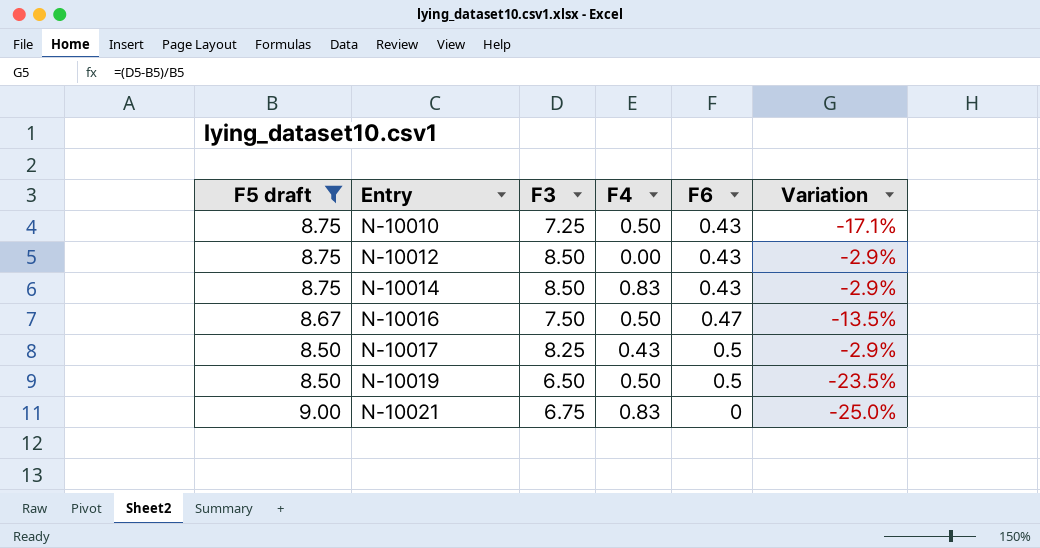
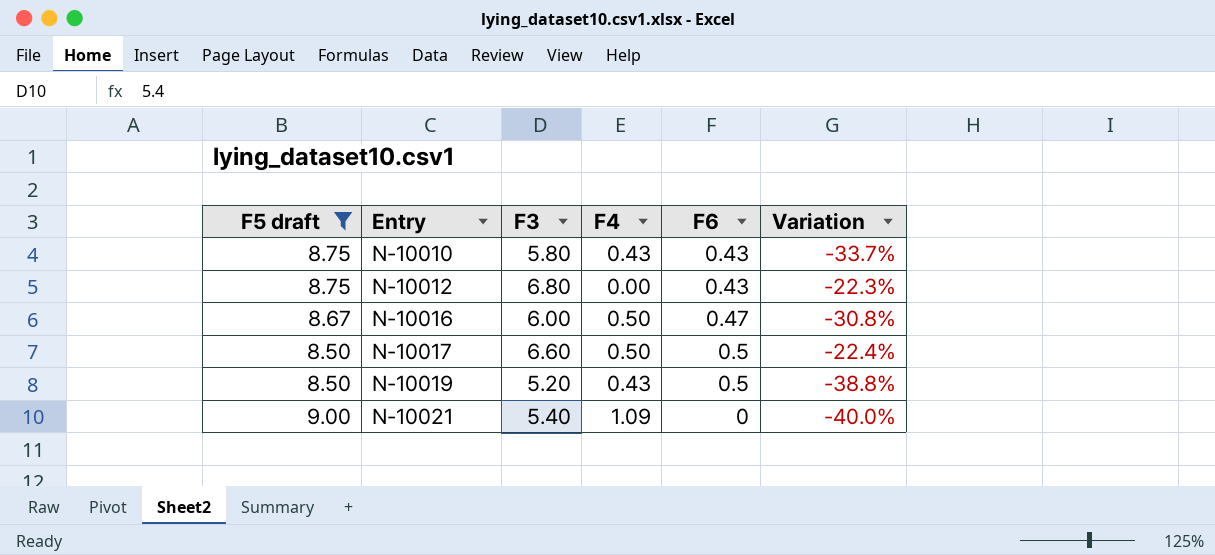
row N-10014: 8.75 | 8.50 | 0.83 | 0.43 | -2.9% -> none
N-10010 | F3: 7.25 -> 5.80
N-10010 | F4: 0.50 -> 0.43
N-10010 | Variation: -17.1% -> -33.7%
N-10012 | F3: 8.50 -> 6.80
N-10012 | Variation: -2.9% -> -22.3%
N-10016 | F3: 7.50 -> 6.00
N-10016 | Variation: -13.5% -> -30.8%
N-10017 | F3: 8.25 -> 6.60
N-10017 | F4: 0.43 -> 0.50
N-10017 | Variation: -2.9% -> -22.4%
N-10019 | F3: 6.50 -> 5.20
N-10019 | F4: 0.50 -> 0.43
N-10019 | Variation: -23.5% -> -38.8%
N-10021 | F3: 6.75 -> 5.40
N-10021 | F4: 0.83 -> 1.09
N-10021 | Variation: -25.0% -> -40.0%

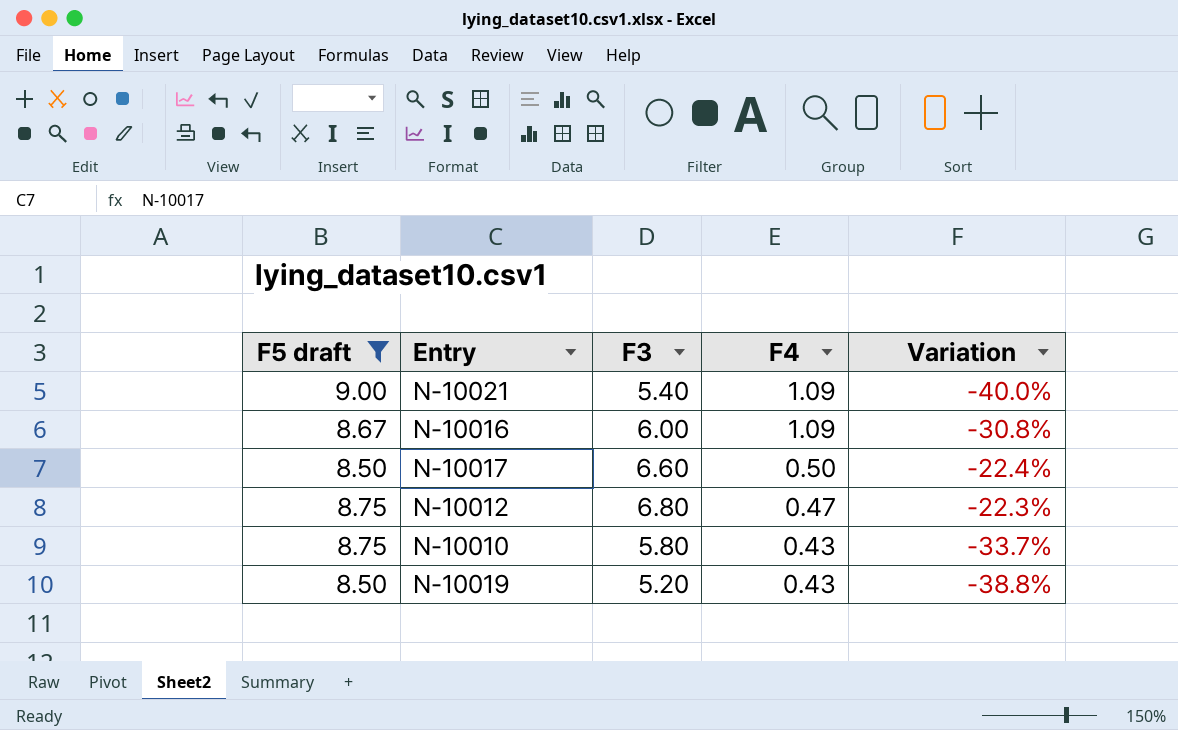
row order: Entry ascending -> F4 descending
column F6 | position: 5 -> none
N-10016 | F4: 0.50 -> 1.09
N-10012 | F4: 0.00 -> 0.47

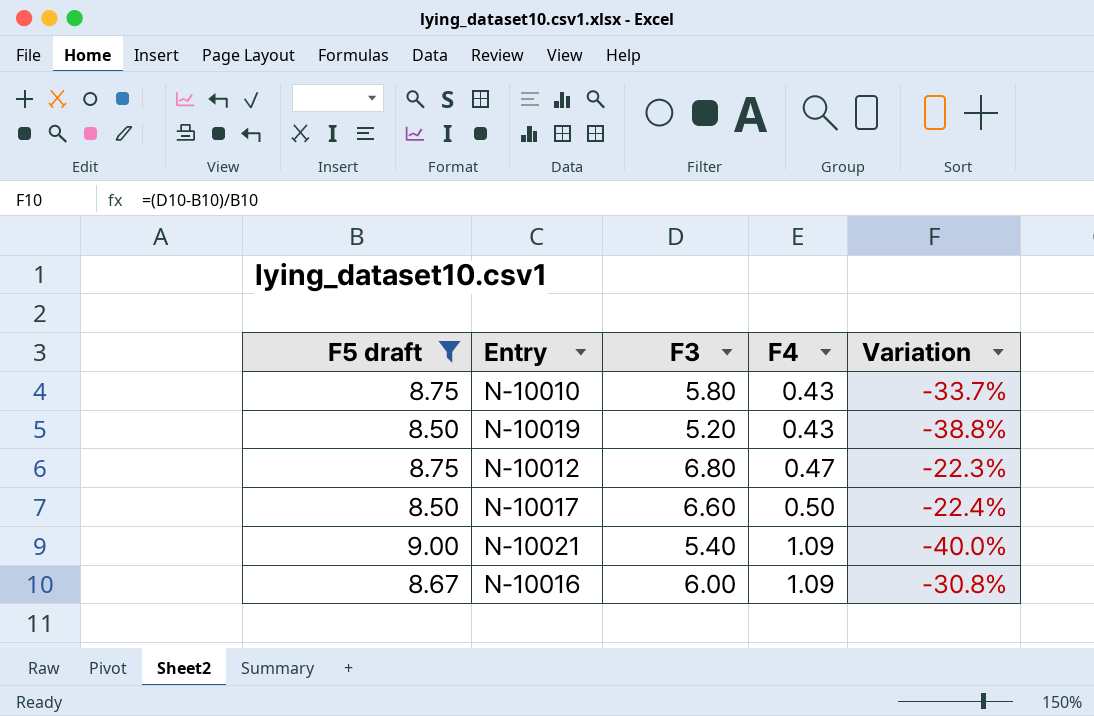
row order: F4 descending -> F4 ascending

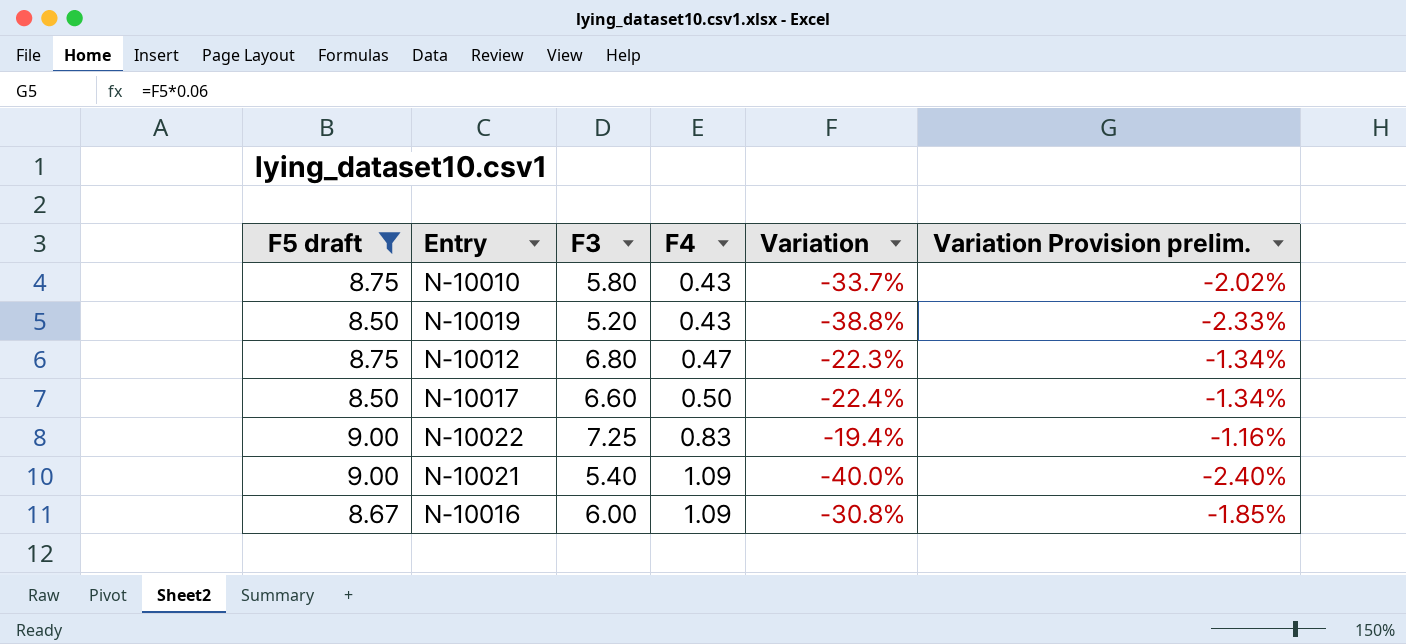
column Variation Provision prelim. | formula: none -> [Variation] * 0.06
row N-10022: none -> 9.00 | 7.25 | 0.83 | -19.4% | -1.16%

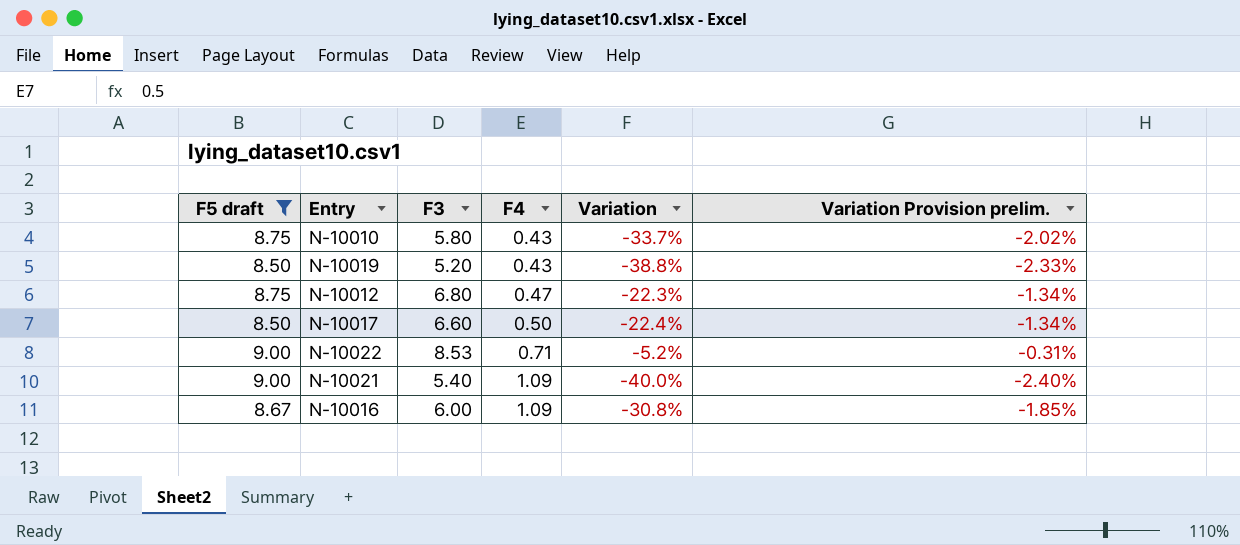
N-10022 | F3: 7.25 -> 8.53
N-10022 | F4: 0.83 -> 0.71
N-10022 | Variation: -19.4% -> -5.2%
N-10022 | Variation Provision prelim.: -1.16% -> -0.31%

